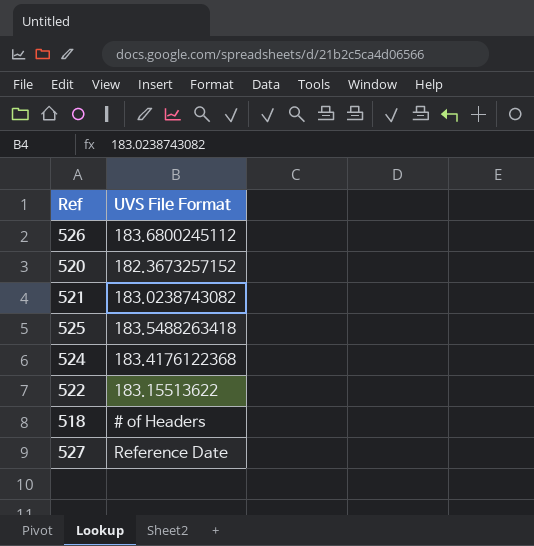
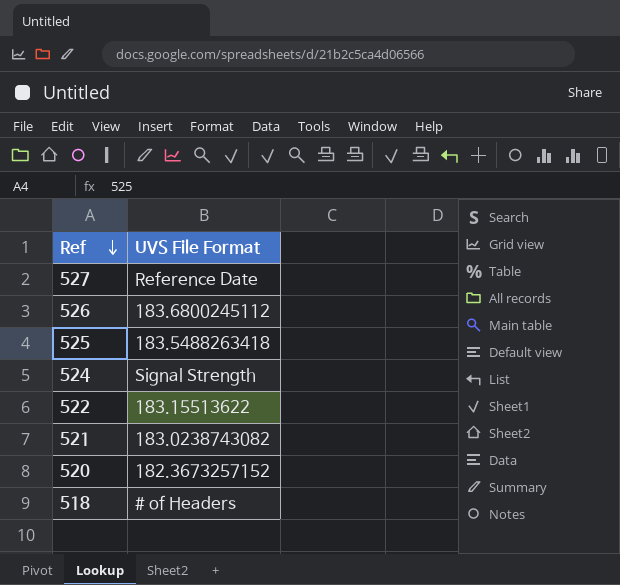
row order: none -> Ref descending
524 | UVS File Format: 183.4176122368 -> Signal Strength

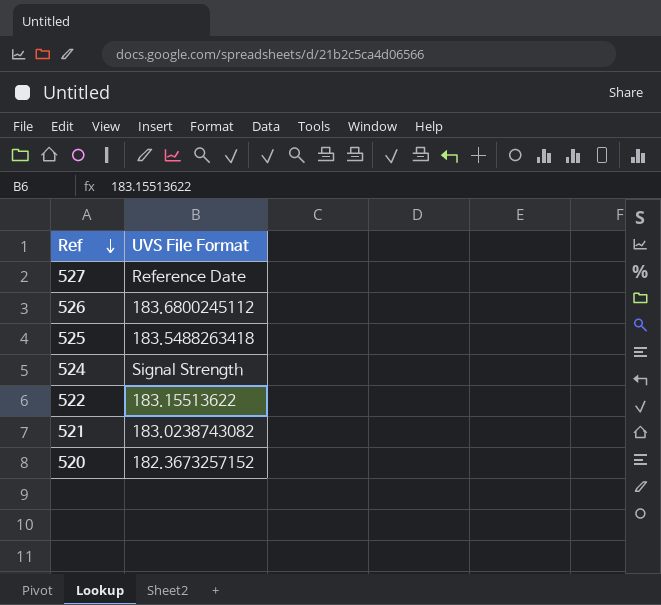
row 518: # of Headers -> none

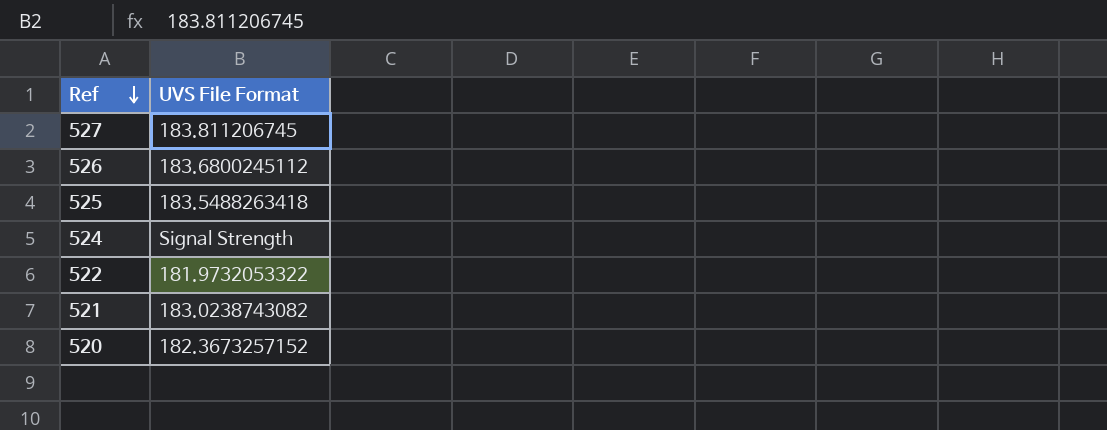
527 | UVS File Format: Reference Date -> 183.811206745
522 | UVS File Format: 183.15513622 -> 181.9732053322

